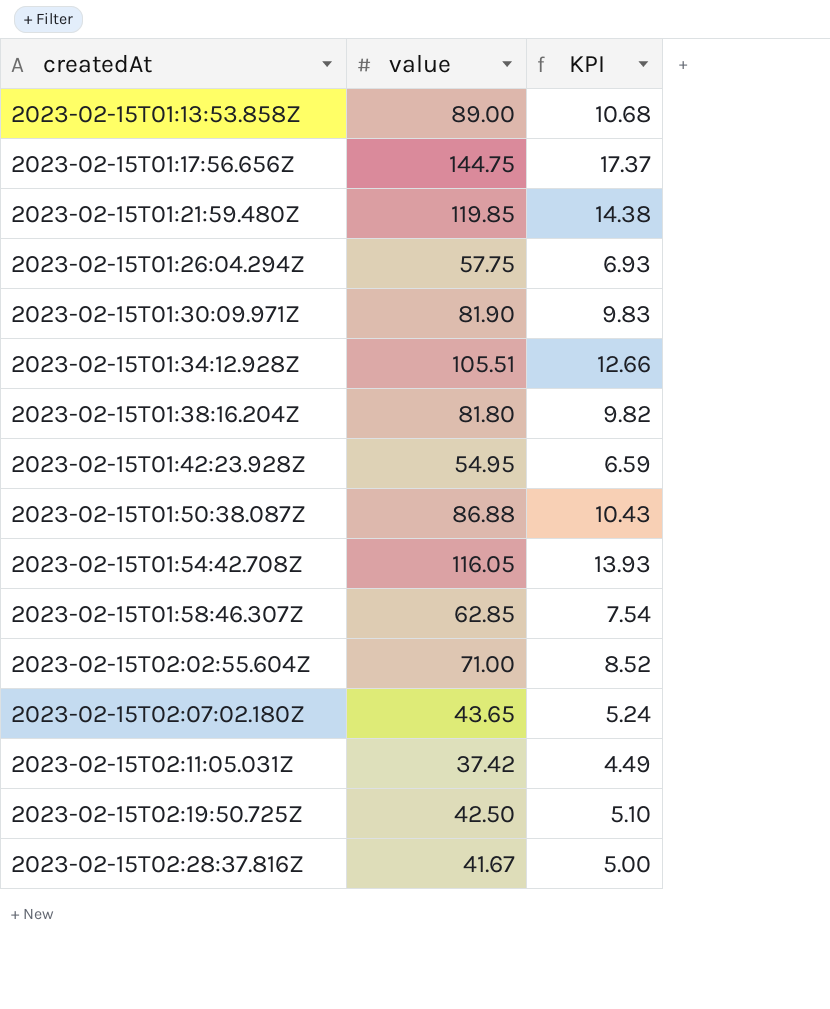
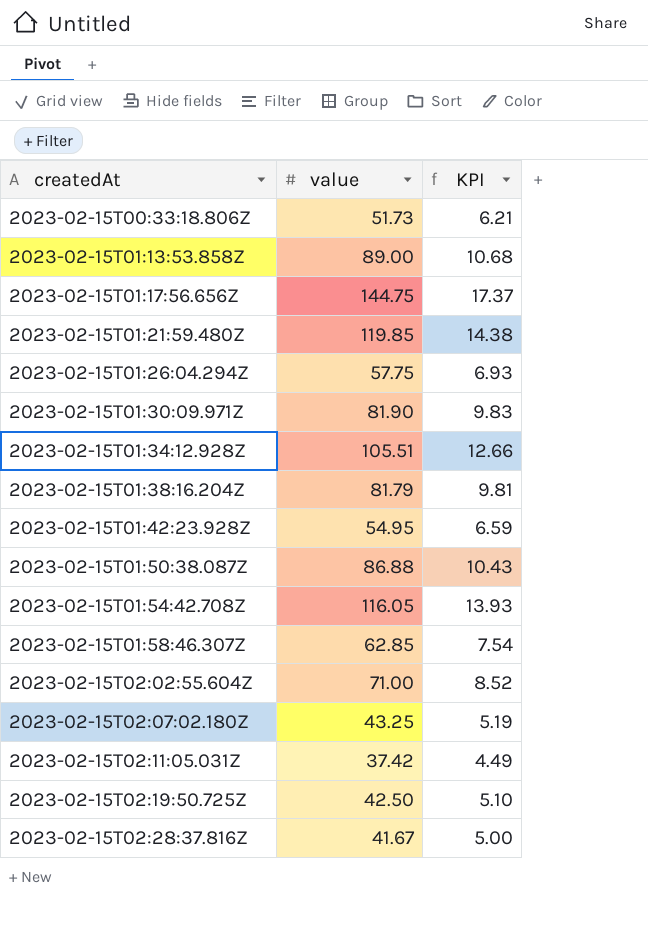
row 2023-02-15T00:33:18.806Z: none -> 51.73 | 6.21
2023-02-15T01:38:16.204Z | value: 81.80 -> 81.79
2023-02-15T01:38:16.204Z | KPI: 9.82 -> 9.81
2023-02-15T02:07:02.180Z | value: 43.65 -> 43.25
2023-02-15T02:07:02.180Z | KPI: 5.24 -> 5.19

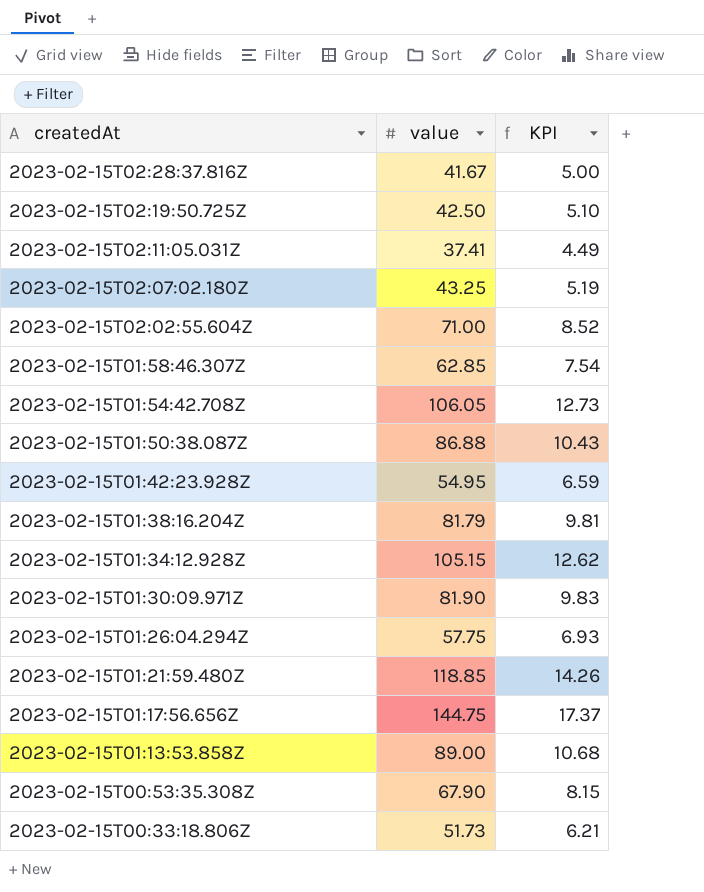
row order: createdAt ascending -> createdAt descending
2023-02-15T02:11:05.031Z | value: 37.42 -> 37.41
2023-02-15T01:54:42.708Z | value: 116.05 -> 106.05
2023-02-15T01:54:42.708Z | KPI: 13.93 -> 12.73
2023-02-15T01:34:12.928Z | value: 105.51 -> 105.15
2023-02-15T01:34:12.928Z | KPI: 12.66 -> 12.62
2023-02-15T01:21:59.480Z | value: 119.85 -> 118.85
2023-02-15T01:21:59.480Z | KPI: 14.38 -> 14.26
row 2023-02-15T00:53:35.308Z: none -> 67.90 | 8.15

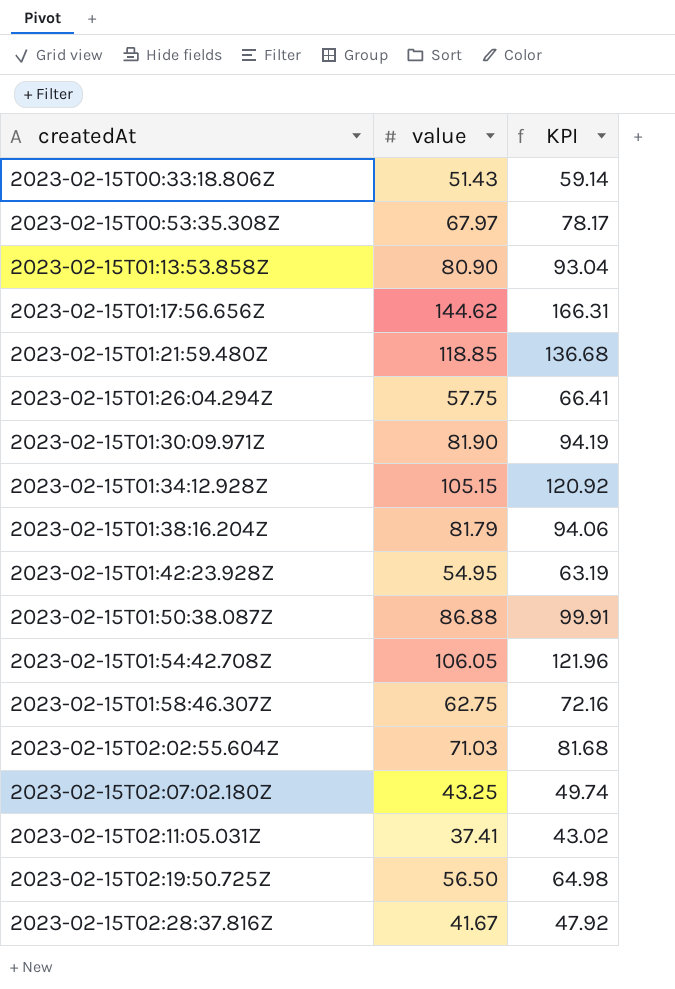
row order: createdAt descending -> createdAt ascending
column KPI | formula: [value] * 0.12 -> [value] * 1.15
2023-02-15T00:33:18.806Z | value: 51.73 -> 51.43
2023-02-15T00:53:35.308Z | value: 67.90 -> 67.97
2023-02-15T01:13:53.858Z | value: 89.00 -> 80.90
2023-02-15T01:17:56.656Z | value: 144.75 -> 144.62
2023-02-15T01:58:46.307Z | value: 62.85 -> 62.75
2023-02-15T02:02:55.604Z | value: 71.00 -> 71.03
2023-02-15T02:19:50.725Z | value: 42.50 -> 56.50

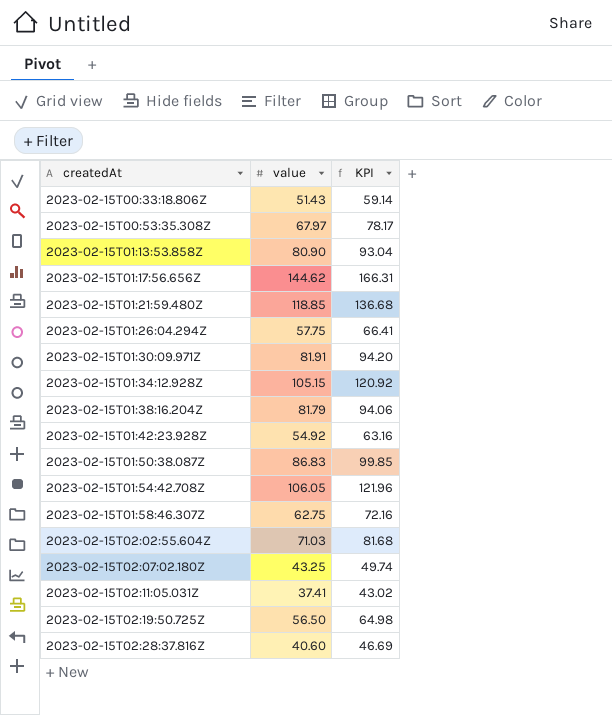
2023-02-15T01:30:09.971Z | value: 81.90 -> 81.91
2023-02-15T01:30:09.971Z | KPI: 94.19 -> 94.20
2023-02-15T01:42:23.928Z | value: 54.95 -> 54.92
2023-02-15T01:42:23.928Z | KPI: 63.19 -> 63.16
2023-02-15T01:50:38.087Z | value: 86.88 -> 86.83
2023-02-15T01:50:38.087Z | KPI: 99.91 -> 99.85
2023-02-15T02:28:37.816Z | value: 41.67 -> 40.60
2023-02-15T02:28:37.816Z | KPI: 47.92 -> 46.69

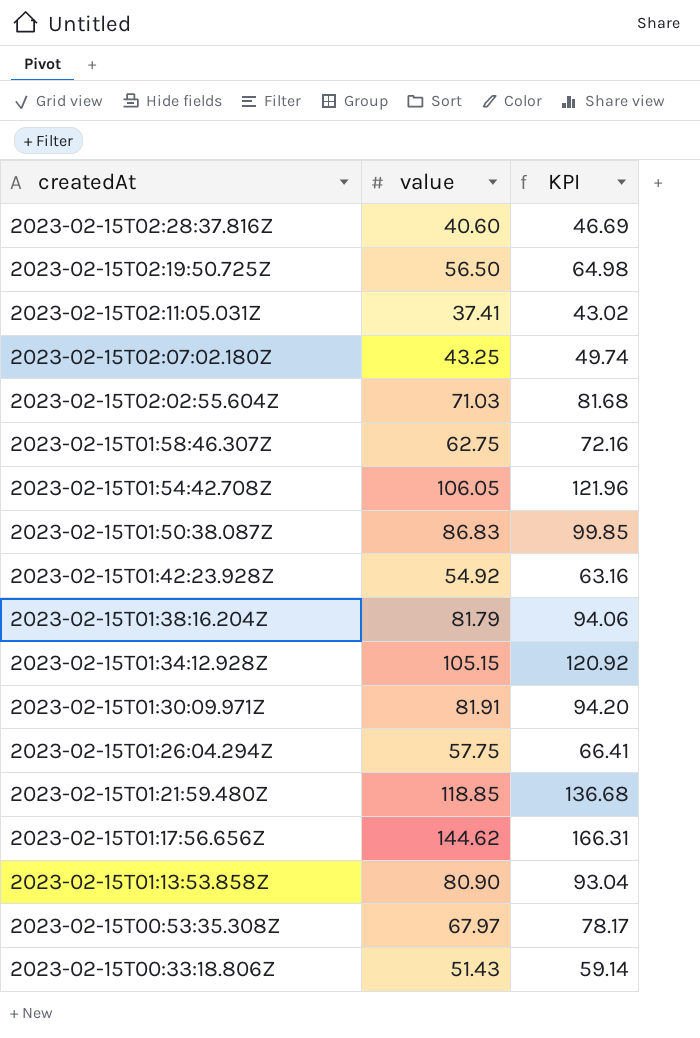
row order: createdAt ascending -> createdAt descending

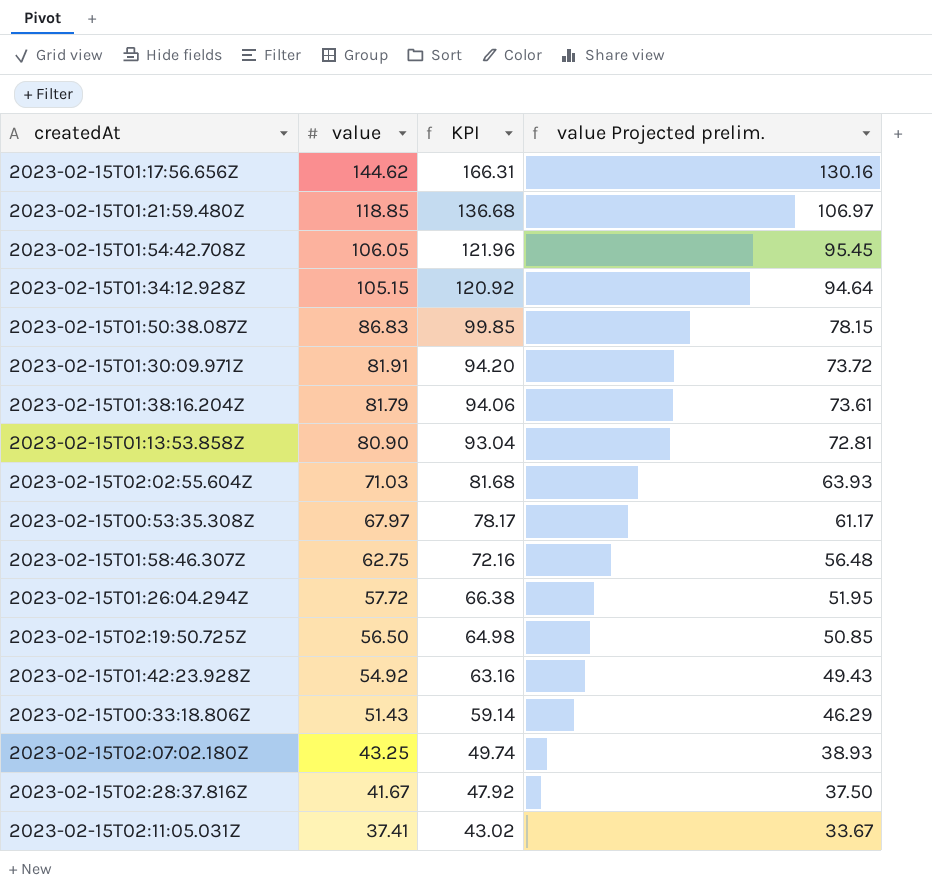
row order: createdAt descending -> value descending
column value Projected prelim. | formula: none -> [value] * 0.9
2023-02-15T01:26:04.294Z | value: 57.75 -> 57.72
2023-02-15T01:26:04.294Z | KPI: 66.41 -> 66.38
2023-02-15T02:28:37.816Z | value: 40.60 -> 41.67
2023-02-15T02:28:37.816Z | KPI: 46.69 -> 47.92

